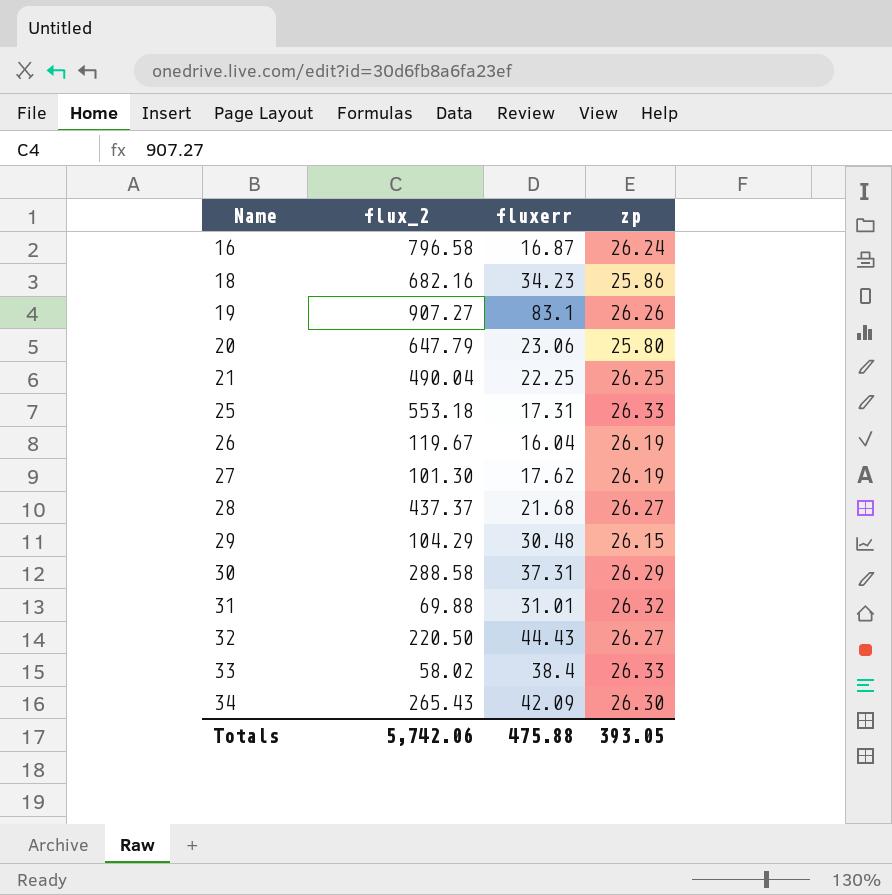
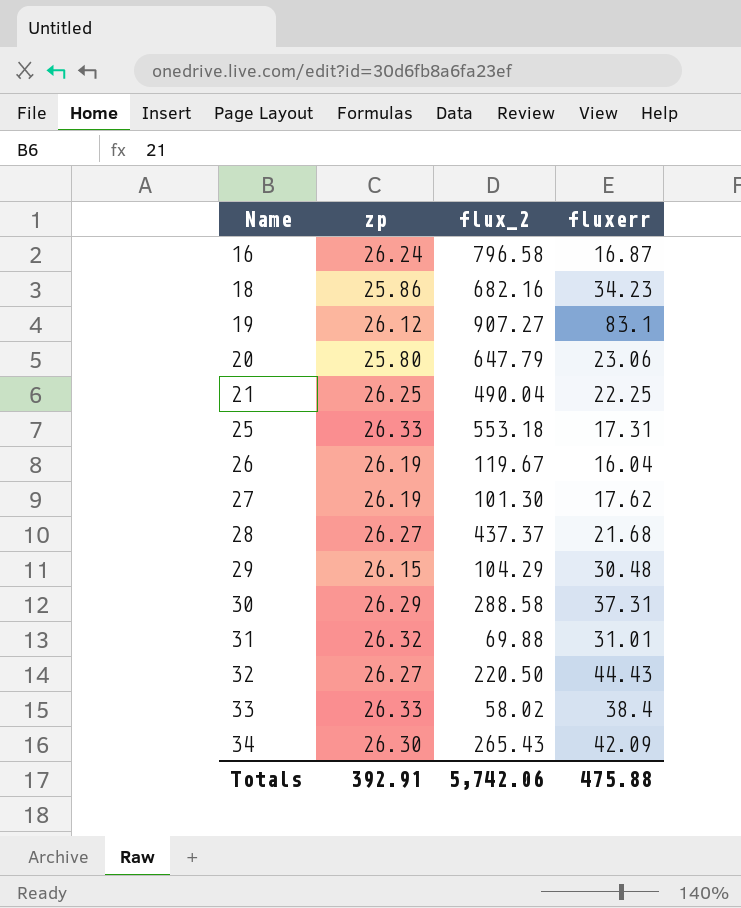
column zp | position: 4 -> 2
19 | zp: 26.26 -> 26.12
Totals | zp: 393.05 -> 392.91

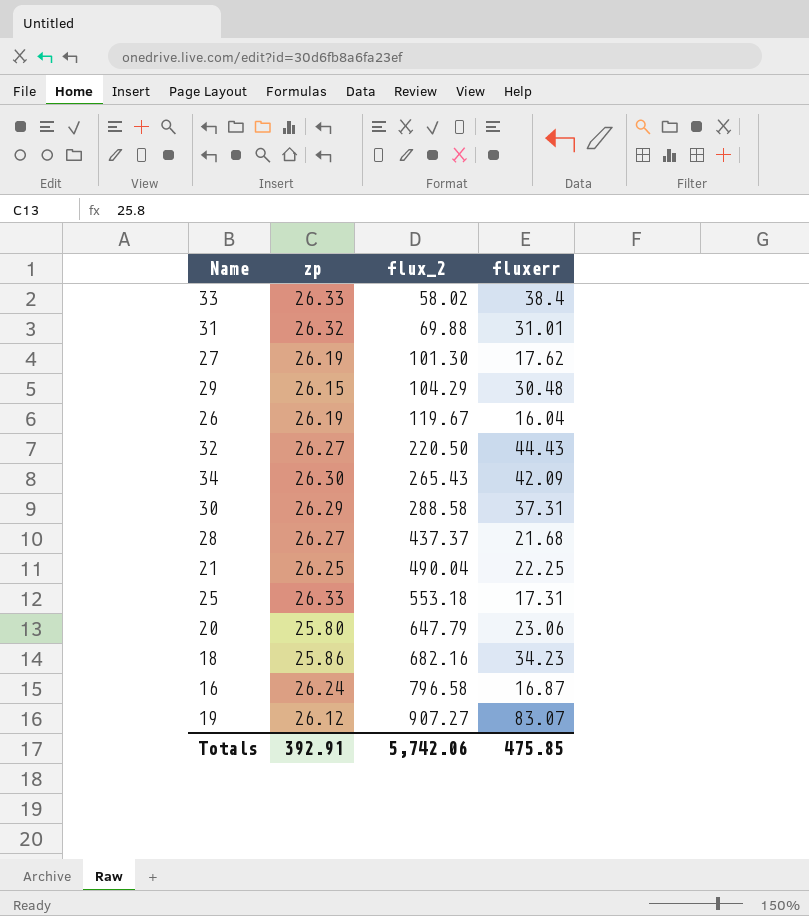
row order: Name ascending -> flux_2 ascending
19 | fluxerr: 83.1 -> 83.07
Totals | fluxerr: 475.88 -> 475.85

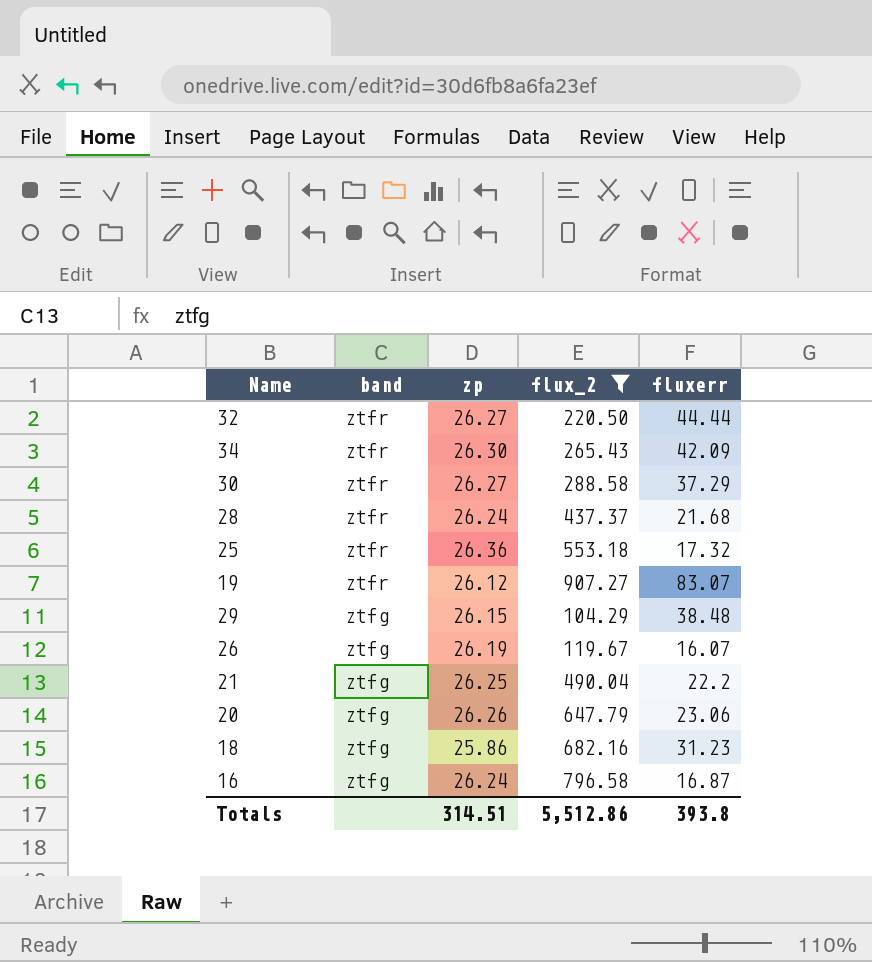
filter: none -> flux_2 >= 104.29
row order: flux_2 ascending -> band descending
column band | position: none -> 2
32 | fluxerr: 44.43 -> 44.44
30 | zp: 26.29 -> 26.27
30 | fluxerr: 37.31 -> 37.29
28 | zp: 26.27 -> 26.24
25 | zp: 26.33 -> 26.36
25 | fluxerr: 17.31 -> 17.32
29 | fluxerr: 30.48 -> 38.48
26 | fluxerr: 16.04 -> 16.07
21 | fluxerr: 22.25 -> 22.2
20 | zp: 25.80 -> 26.26
18 | fluxerr: 34.23 -> 31.23
Totals | zp: 392.91 -> 314.51
Totals | flux_2: 5,742.06 -> 5,512.86
Totals | fluxerr: 475.85 -> 393.8

